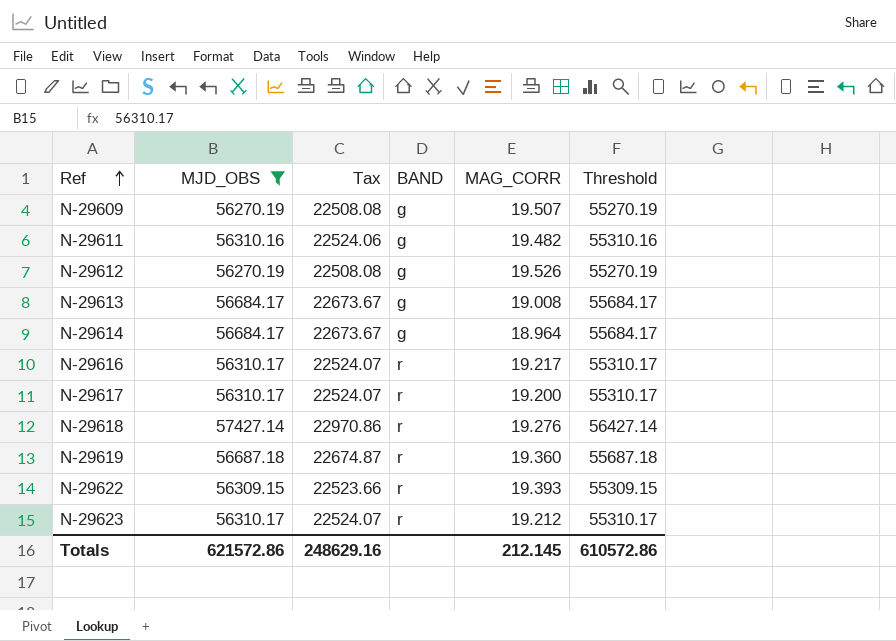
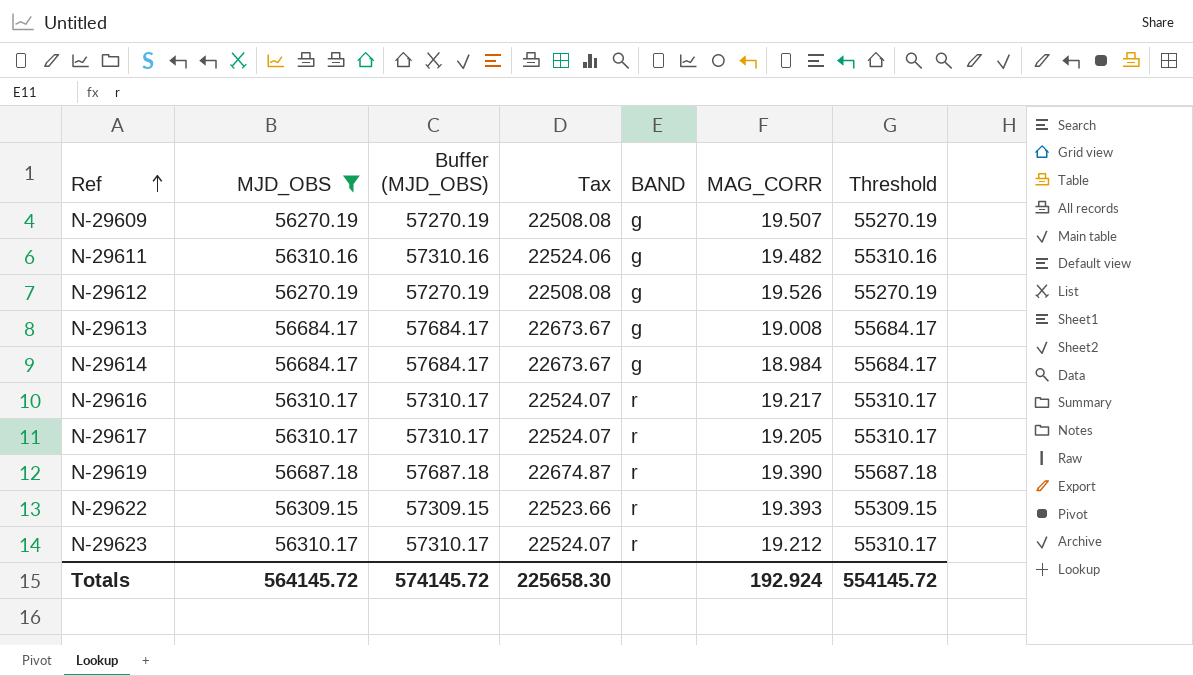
column Buffer (MJD_OBS) | formula: none -> [MJD_OBS] + 1000
row N-29618: 57427.14 | 22970.86 | r | 19.276 | 56427.14 -> none
N-29614 | MAG_CORR: 18.964 -> 18.984
N-29617 | MAG_CORR: 19.200 -> 19.205
N-29619 | MAG_CORR: 19.360 -> 19.390
Totals | MJD_OBS: 621572.86 -> 564145.72
Totals | Tax: 248629.16 -> 225658.30
Totals | MAG_CORR: 212.145 -> 192.924
Totals | Threshold: 610572.86 -> 554145.72

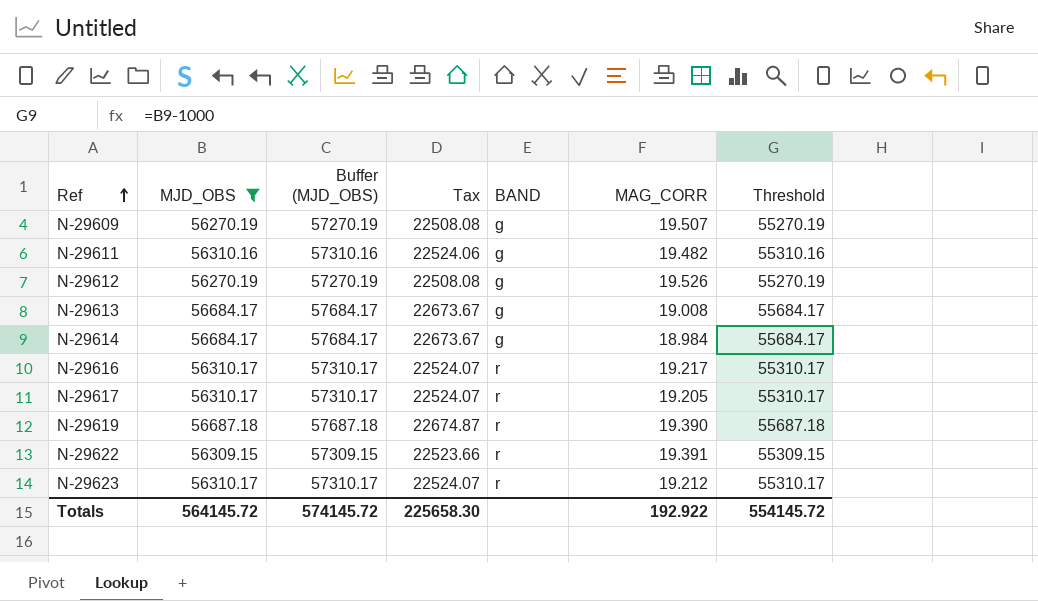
N-29622 | MAG_CORR: 19.393 -> 19.391
Totals | MAG_CORR: 192.924 -> 192.922

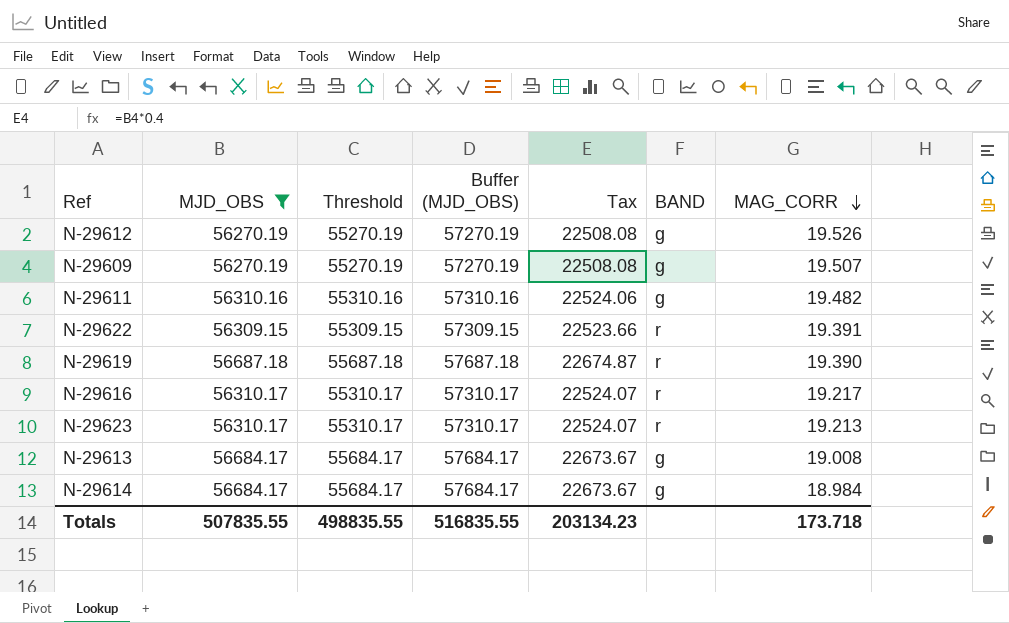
row order: Ref ascending -> MAG_CORR descending
column Threshold | position: 7 -> 3
row N-29617: 56310.17 | 57310.17 | 22524.07 | r | 19.205 | 55310.17 -> none
N-29623 | MAG_CORR: 19.212 -> 19.213
Totals | MJD_OBS: 564145.72 -> 507835.55
Totals | Threshold: 554145.72 -> 498835.55
Totals | Buffer (MJD_OBS): 574145.72 -> 516835.55
Totals | Tax: 225658.30 -> 203134.23
Totals | MAG_CORR: 192.922 -> 173.718

